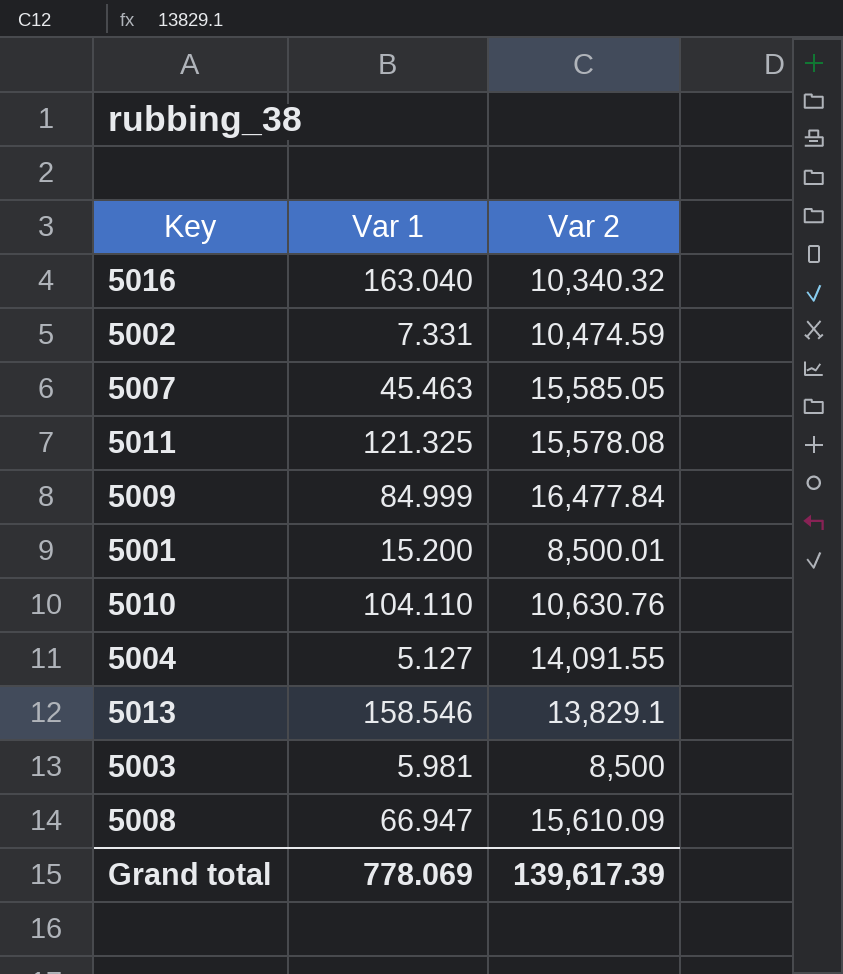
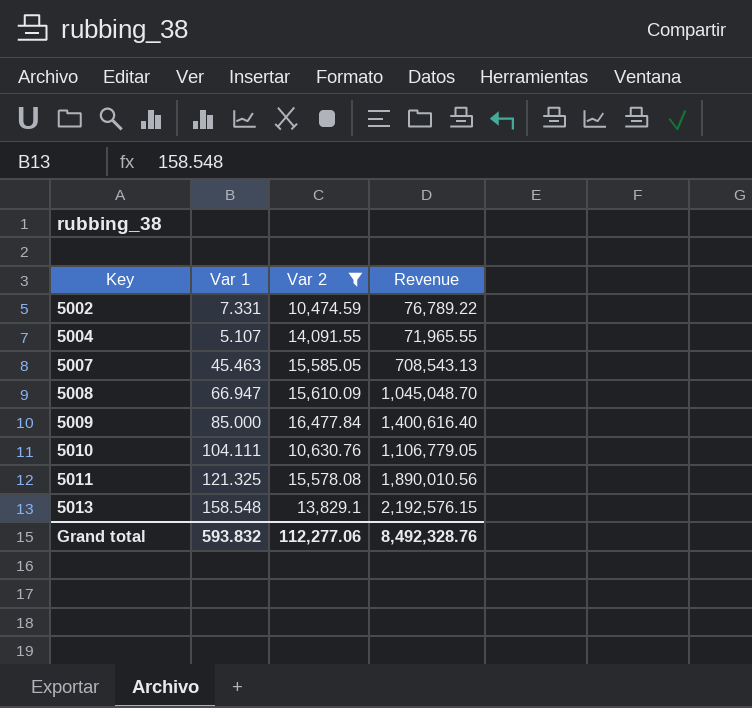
filter: none -> Var 2 >= 10,474.59
row order: none -> Key ascending
column Revenue | formula: none -> [Var 1] * [Var 2]
5004 | Var 1: 5.127 -> 5.107
5009 | Var 1: 84.999 -> 85.000
5010 | Var 1: 104.110 -> 104.111
5013 | Var 1: 158.546 -> 158.548
Grand total | Var 1: 778.069 -> 593.832
Grand total | Var 2: 139,617.39 -> 112,277.06

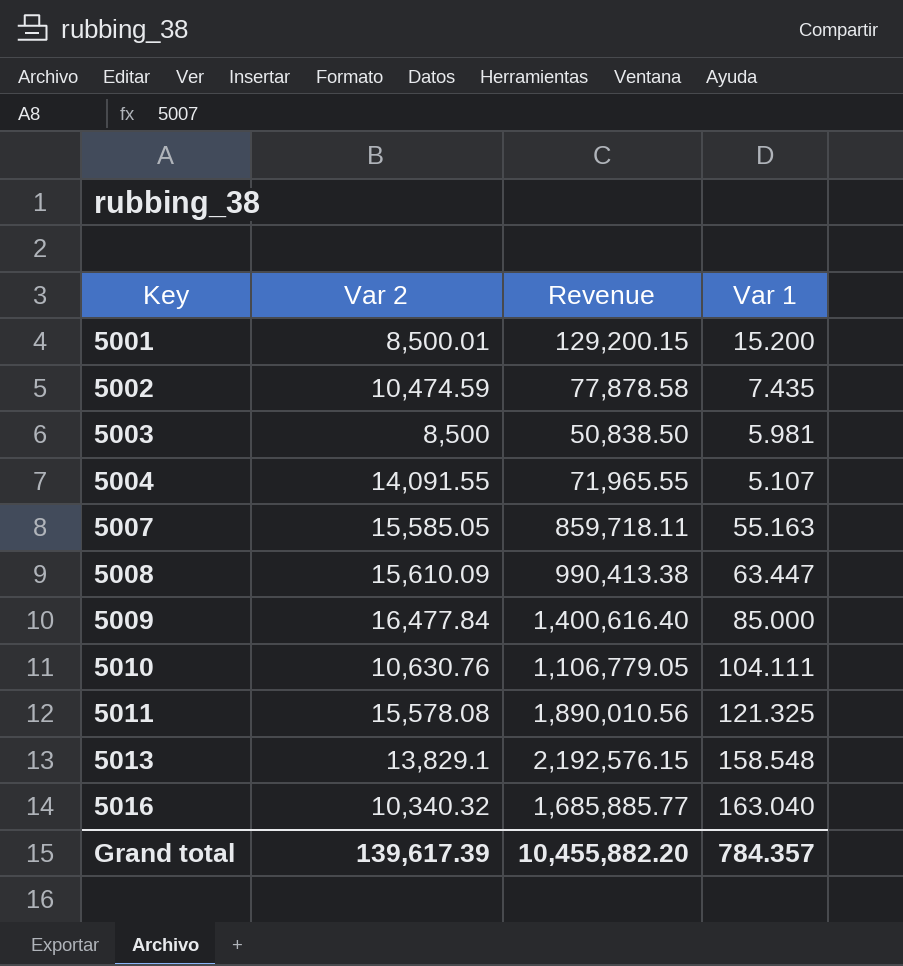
filter: Var 2 >= 10,474.59 -> none
column Var 1 | position: 2 -> 4
5002 | Revenue: 76,789.22 -> 77,878.58
5002 | Var 1: 7.331 -> 7.435
5007 | Revenue: 708,543.13 -> 859,718.11
5007 | Var 1: 45.463 -> 55.163
5008 | Revenue: 1,045,048.70 -> 990,413.38
5008 | Var 1: 66.947 -> 63.447
Grand total | Var 2: 112,277.06 -> 139,617.39
Grand total | Revenue: 8,492,328.76 -> 10,455,882.20
Grand total | Var 1: 593.832 -> 784.357

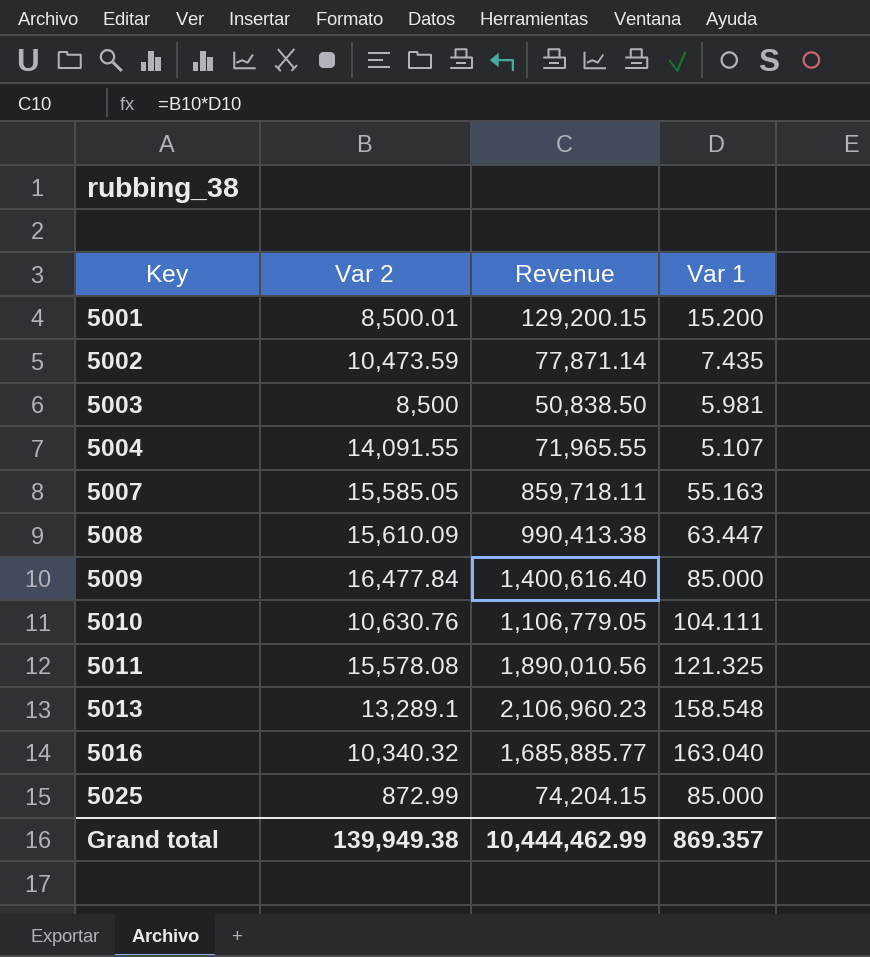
5002 | Var 2: 10,474.59 -> 10,473.59
5002 | Revenue: 77,878.58 -> 77,871.14
5013 | Var 2: 13,829.1 -> 13,289.1
5013 | Revenue: 2,192,576.15 -> 2,106,960.23
row 5025: none -> 872.99 | 74,204.15 | 85.000
Grand total | Var 2: 139,617.39 -> 139,949.38
Grand total | Revenue: 10,455,882.20 -> 10,444,462.99
Grand total | Var 1: 784.357 -> 869.357

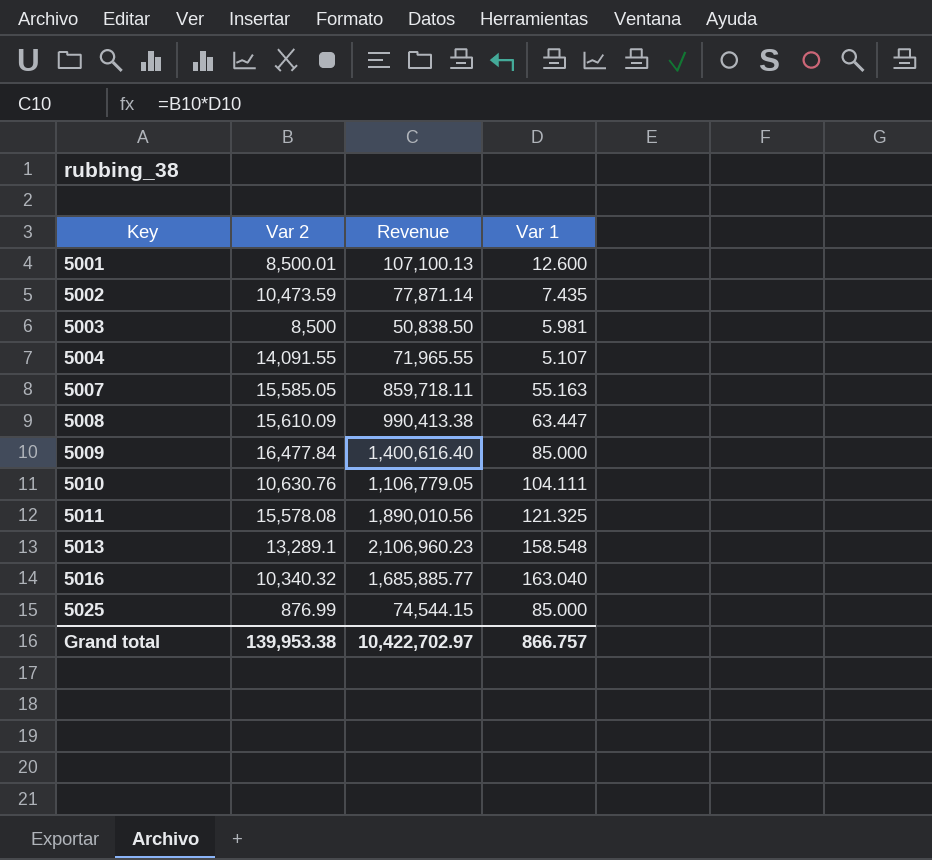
5001 | Revenue: 129,200.15 -> 107,100.13
5001 | Var 1: 15.200 -> 12.600
5025 | Var 2: 872.99 -> 876.99
5025 | Revenue: 74,204.15 -> 74,544.15
Grand total | Var 2: 139,949.38 -> 139,953.38
Grand total | Revenue: 10,444,462.99 -> 10,422,702.97
Grand total | Var 1: 869.357 -> 866.757

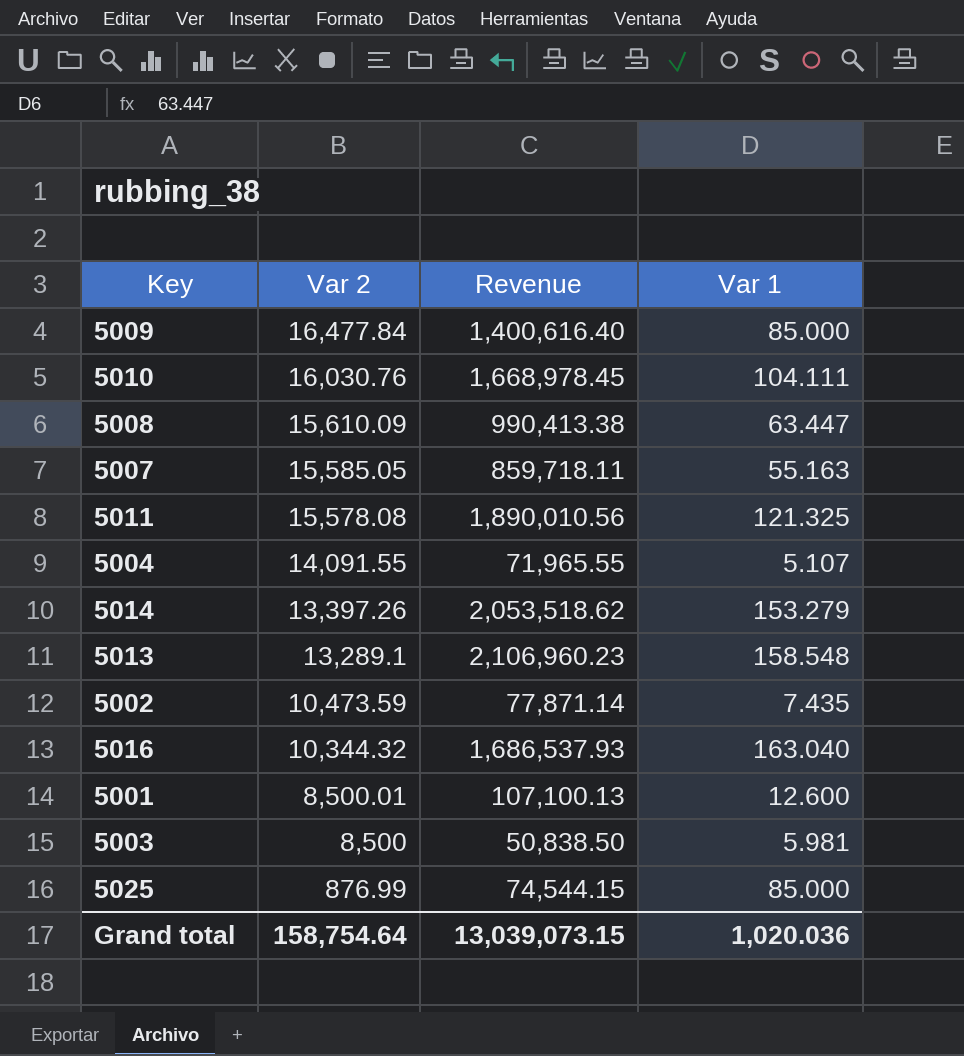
row order: Key ascending -> Var 2 descending
5010 | Var 2: 10,630.76 -> 16,030.76
5010 | Revenue: 1,106,779.05 -> 1,668,978.45
row 5014: none -> 13,397.26 | 2,053,518.62 | 153.279
5016 | Var 2: 10,340.32 -> 10,344.32
5016 | Revenue: 1,685,885.77 -> 1,686,537.93
Grand total | Var 2: 139,953.38 -> 158,754.64
Grand total | Revenue: 10,422,702.97 -> 13,039,073.15
Grand total | Var 1: 866.757 -> 1,020.036

